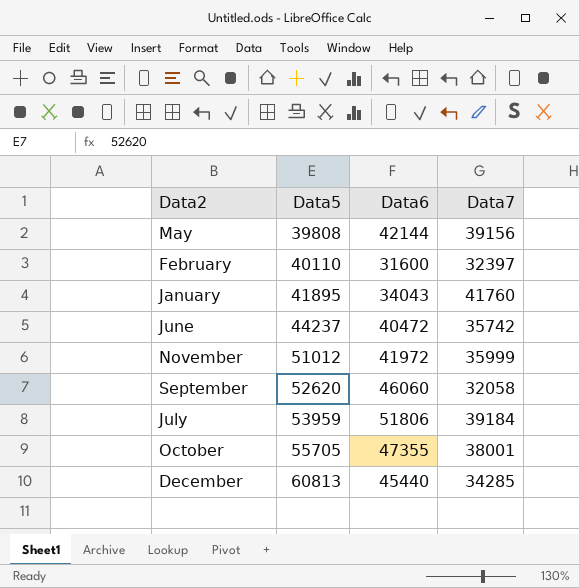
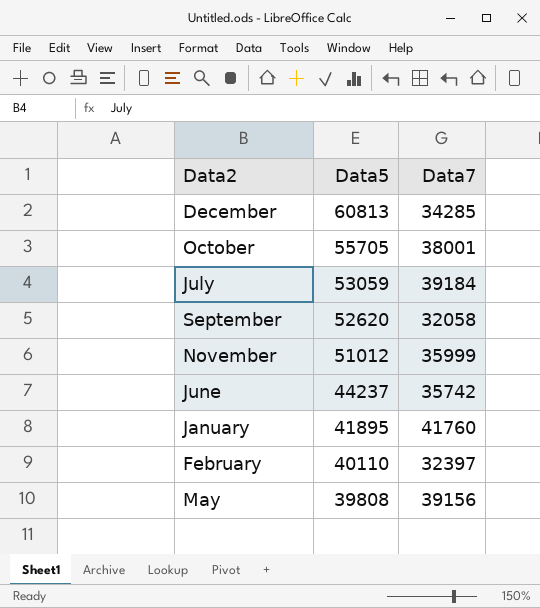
row order: Data5 ascending -> Data5 descending
column Data6 | position: 3 -> none
July | Data5: 53959 -> 53059

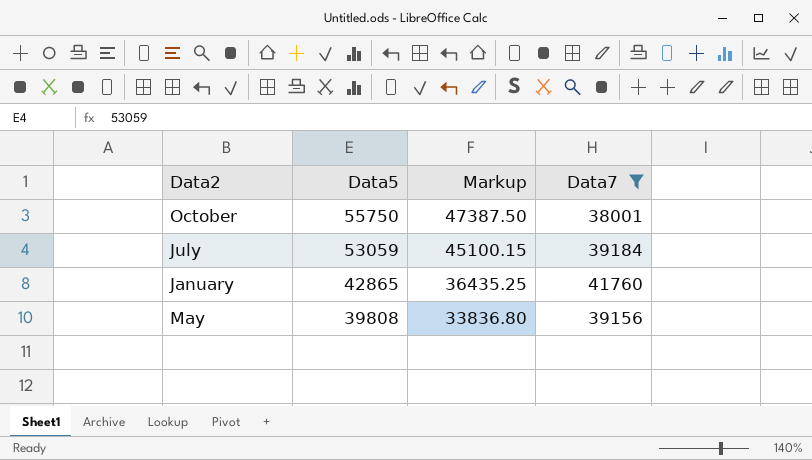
filter: none -> Data7 >= 38001
column Markup | formula: none -> [Data5] * 0.85
October | Data5: 55705 -> 55750
January | Data5: 41895 -> 42865

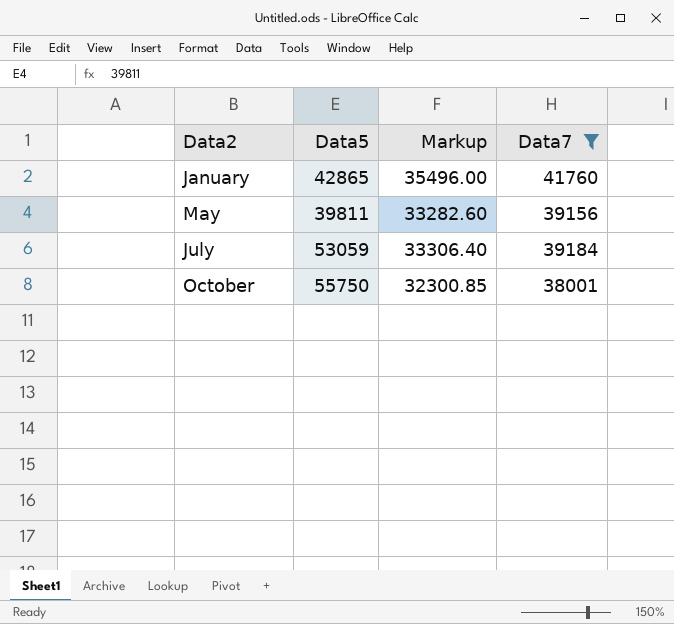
row order: Data5 descending -> Data2 ascending
column Markup | formula: [Data5] * 0.85 -> [Data7] * 0.85
May | Data5: 39808 -> 39811

